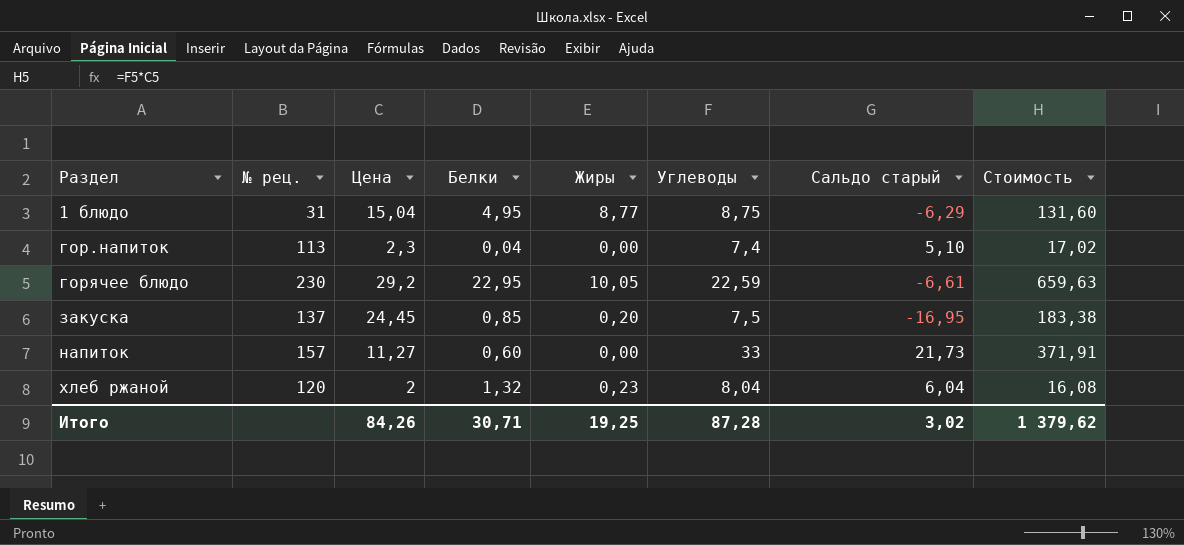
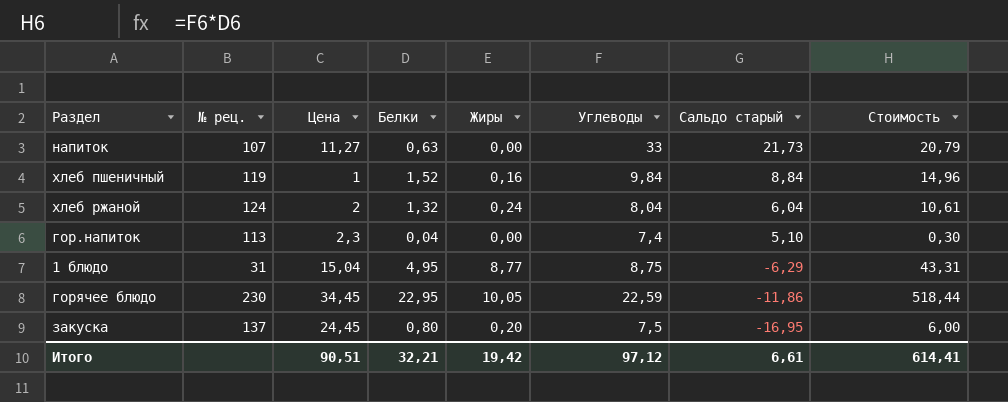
row order: Раздел ascending -> Сальдо старый descending
column Стоимость | formula: [Цена] * [Углеводы] -> [Белки] * [Углеводы]
напиток | № рец.: 157 -> 107
напиток | Белки: 0,60 -> 0,63
row хлеб пшеничный: none -> 119 | 1 | 1,52 | 0,16 | 9,84 | 8,84 | 14,96
хлеб ржаной | № рец.: 120 -> 124
хлеб ржаной | Жиры: 0,23 -> 0,24
горячее блюдо | Цена: 29,2 -> 34,45
горячее блюдо | Сальдо старый: -6,61 -> -11,86
закуска | Белки: 0,85 -> 0,80
Итого | Цена: 84,26 -> 90,51
Итого | Белки: 30,71 -> 32,21
Итого | Жиры: 19,25 -> 19,42
Итого | Углеводы: 87,28 -> 97,12
Итого | Сальдо старый: 3,02 -> 6,61
Итого | Стоимость: 1 379,62 -> 614,41

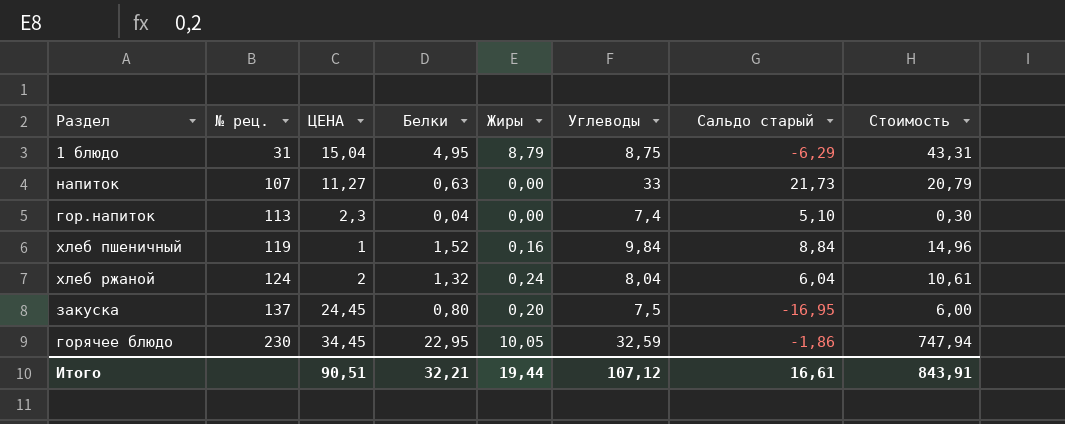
row order: Сальдо старый descending -> № рец. ascending
column name: Цена -> ЦЕНА
1 блюдо | Жиры: 8,77 -> 8,79
горячее блюдо | Углеводы: 22,59 -> 32,59
горячее блюдо | Сальдо старый: -11,86 -> -1,86
горячее блюдо | Стоимость: 518,44 -> 747,94
Итого | Жиры: 19,42 -> 19,44
Итого | Углеводы: 97,12 -> 107,12
Итого | Сальдо старый: 6,61 -> 16,61
Итого | Стоимость: 614,41 -> 843,91

